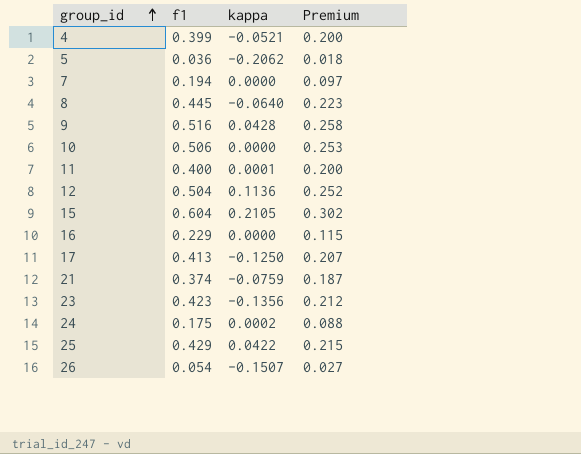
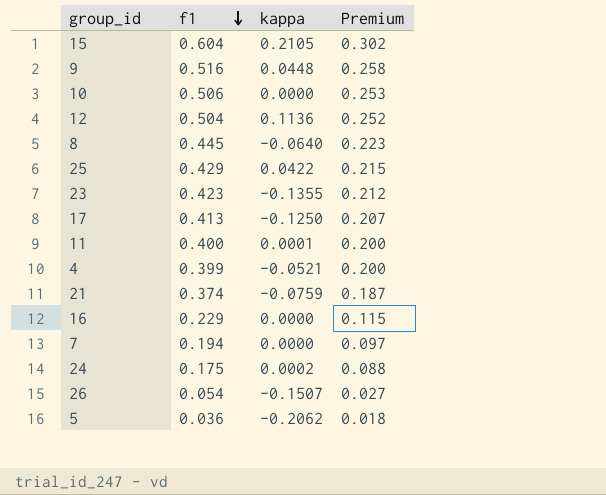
row order: group_id ascending -> f1 descending
9 | kappa: 0.0428 -> 0.0448
23 | kappa: -0.1356 -> -0.1355

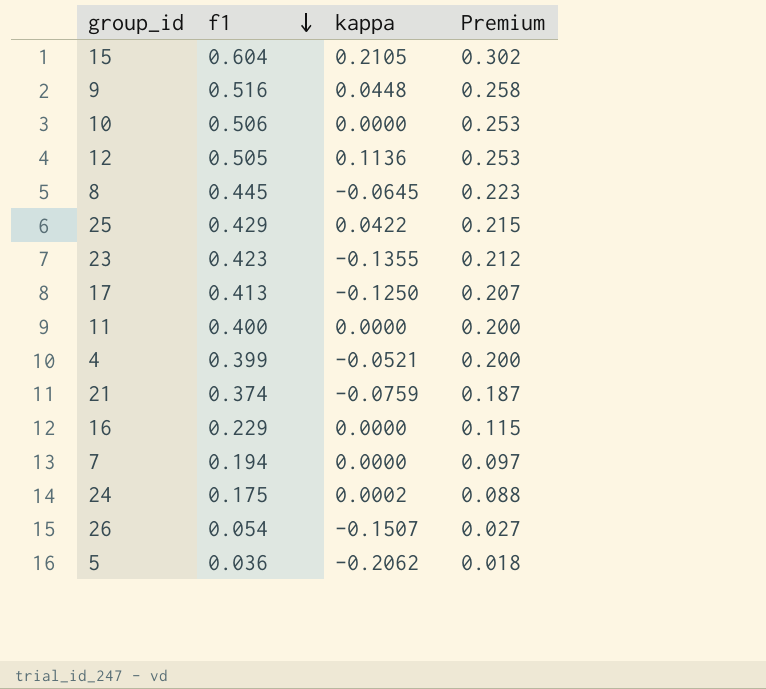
12 | f1: 0.504 -> 0.505
12 | Premium: 0.252 -> 0.253
8 | kappa: -0.0640 -> -0.0645
11 | kappa: 0.0001 -> 0.0000

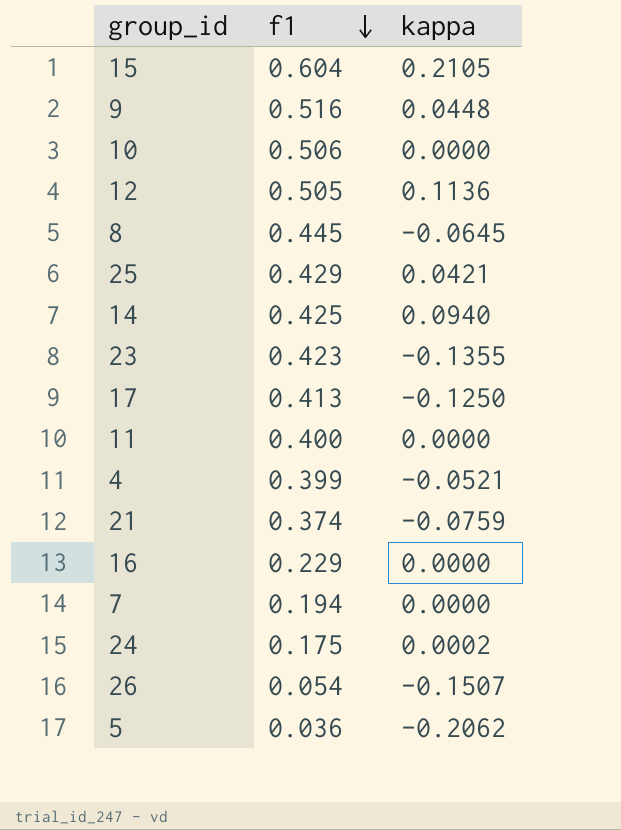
column Premium | formula: [f1] * 0.5 -> none
25 | kappa: 0.0422 -> 0.0421
row 14: none -> 0.425 | 0.0940

